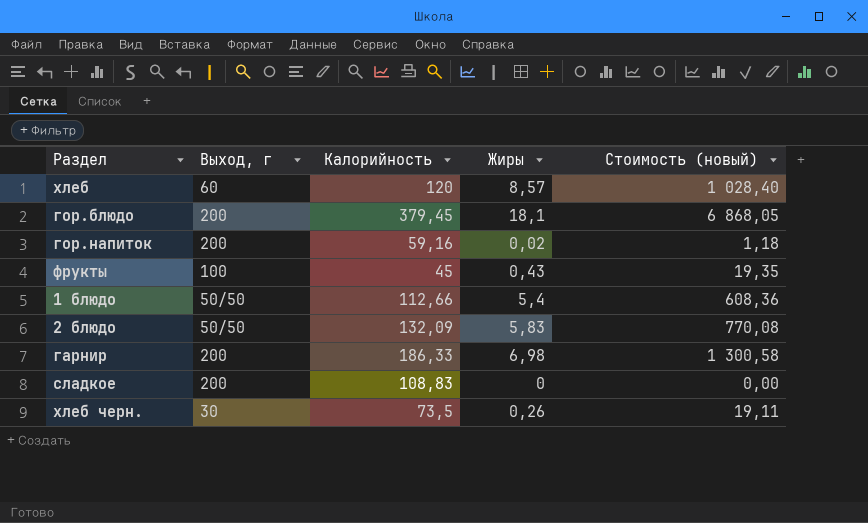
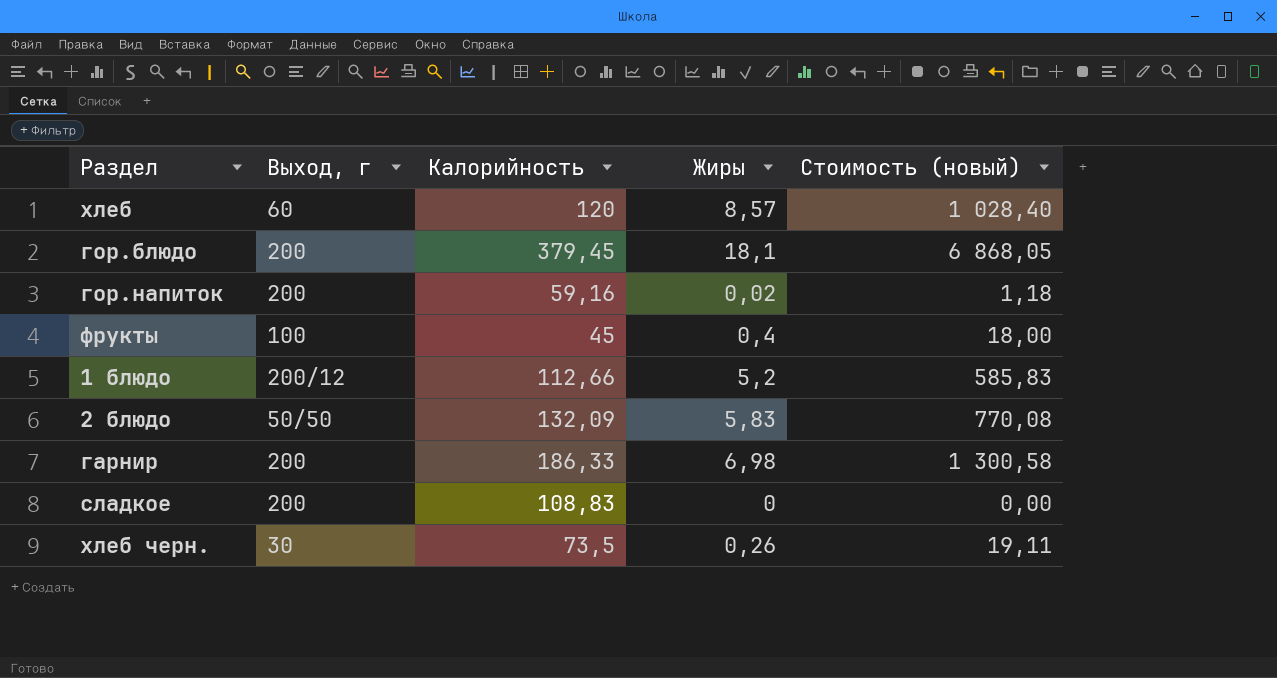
фрукты | Жиры: 0,43 -> 0,4
фрукты | Стоимость (новый): 19,35 -> 18,00
1 блюдо | Выход, г: 50/50 -> 200/12
1 блюдо | Жиры: 5,4 -> 5,2
1 блюдо | Стоимость (новый): 608,36 -> 585,83

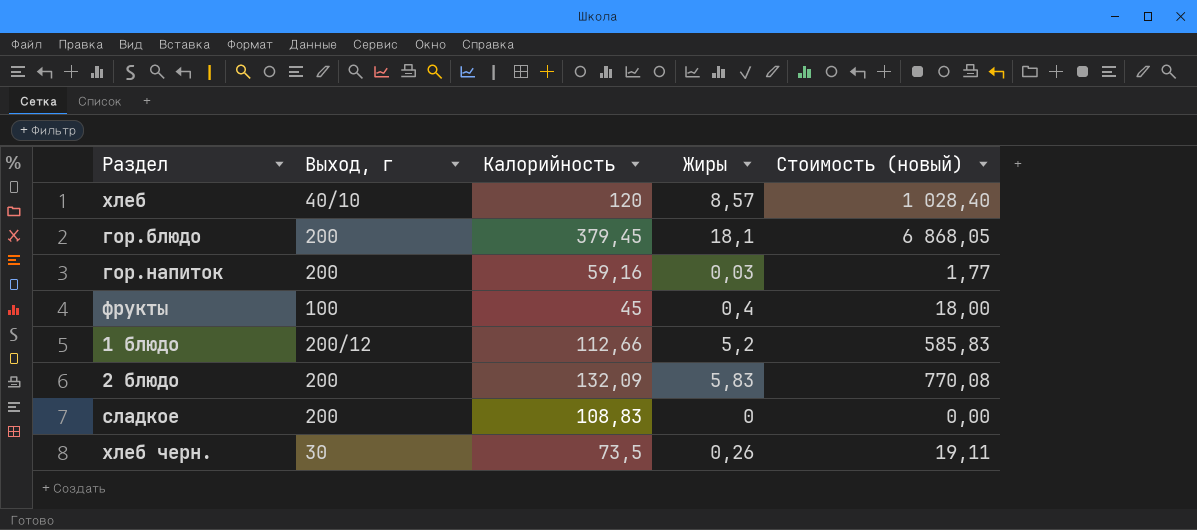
row гарнир: 200 | 186,33 | 6,98 | 1 300,58 -> none
хлеб | Выход, г: 60 -> 40/10
гор.напиток | Жиры: 0,02 -> 0,03
гор.напиток | Стоимость (новый): 1,18 -> 1,77
2 блюдо | Выход, г: 50/50 -> 200

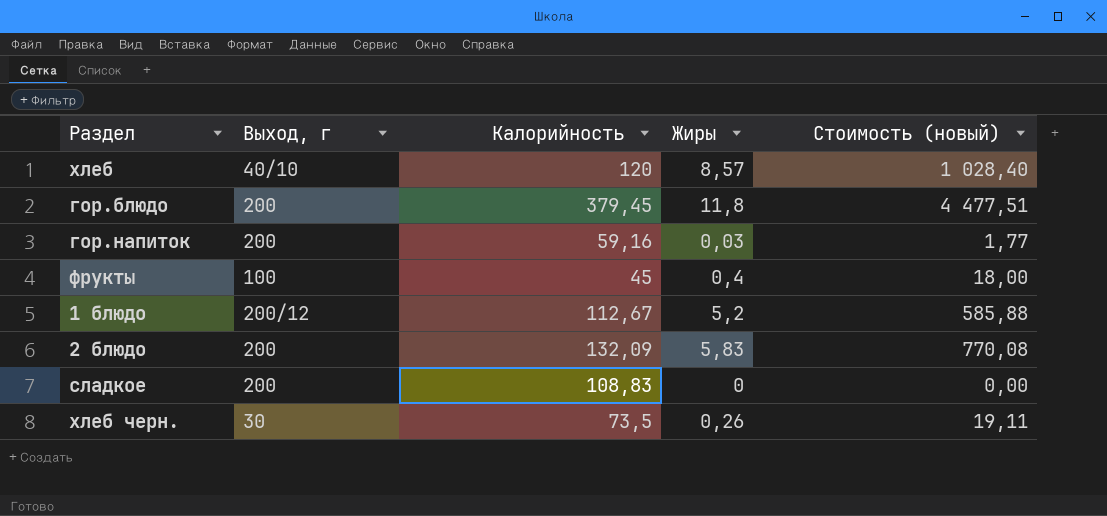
гор.блюдо | Жиры: 18,1 -> 11,8
гор.блюдо | Стоимость (новый): 6 868,05 -> 4 477,51
1 блюдо | Калорийность: 112,66 -> 112,67
1 блюдо | Стоимость (новый): 585,83 -> 585,88

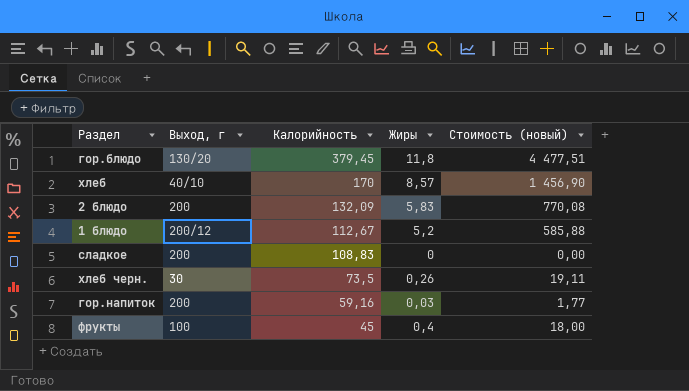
row order: none -> Калорийность descending
гор.блюдо | Выход, г: 200 -> 130/20
хлеб | Калорийность: 120 -> 170
хлеб | Стоимость (новый): 1 028,40 -> 1 456,90

